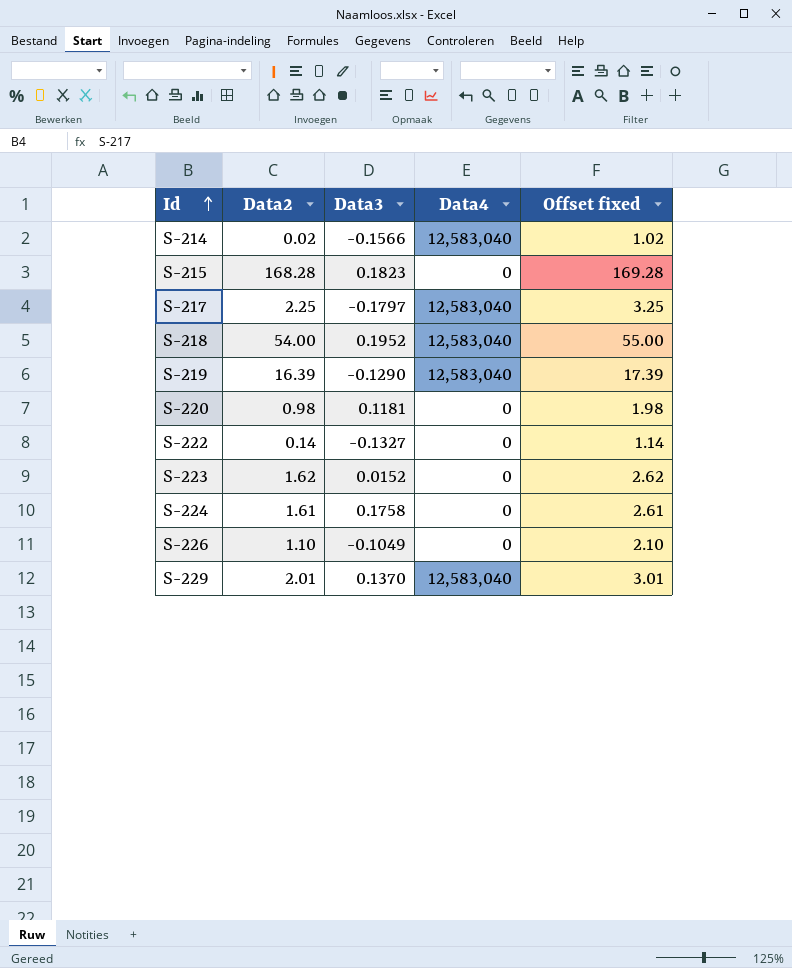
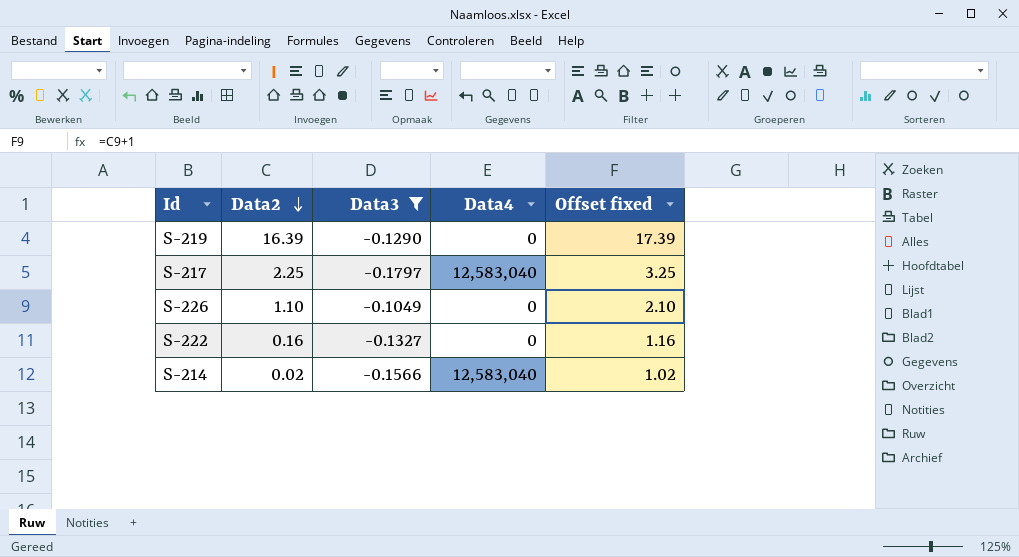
filter: none -> Data3 <= -0.1049
row order: Id ascending -> Data2 descending
S-219 | Data4: 12,583,040 -> 0
S-222 | Data2: 0.14 -> 0.16
S-222 | Offset fixed: 1.14 -> 1.16

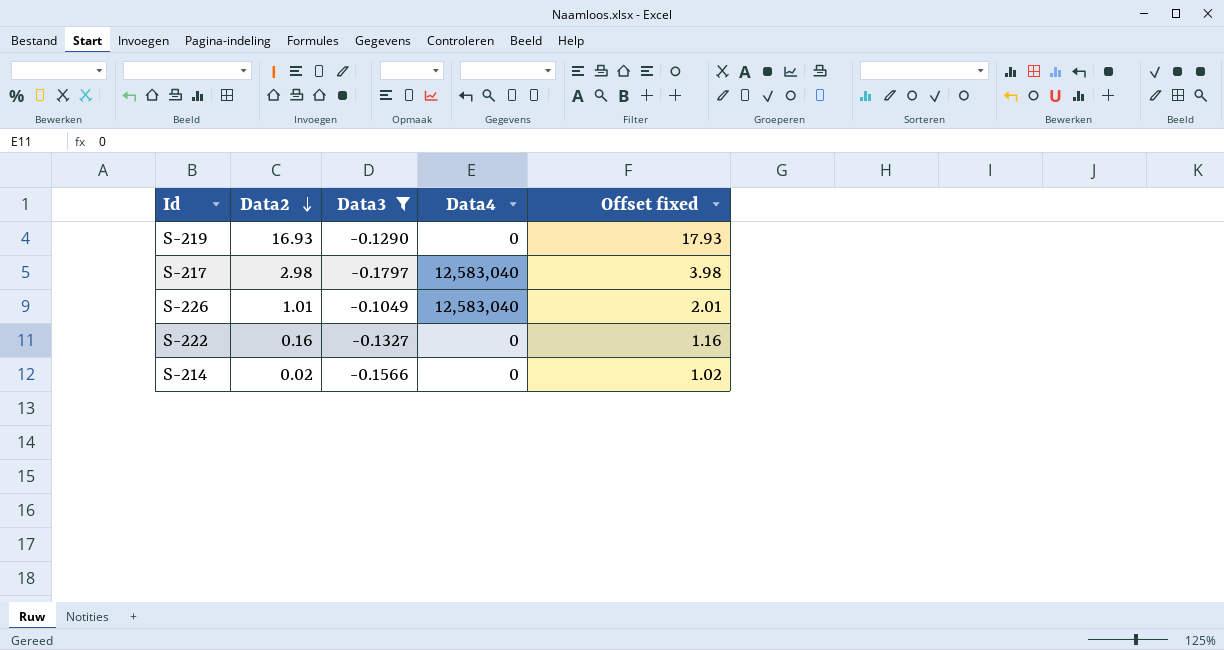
S-219 | Data2: 16.39 -> 16.93
S-219 | Offset fixed: 17.39 -> 17.93
S-217 | Data2: 2.25 -> 2.98
S-217 | Offset fixed: 3.25 -> 3.98
S-226 | Data2: 1.10 -> 1.01
S-226 | Data4: 0 -> 12,583,040
S-226 | Offset fixed: 2.10 -> 2.01
S-214 | Data4: 12,583,040 -> 0

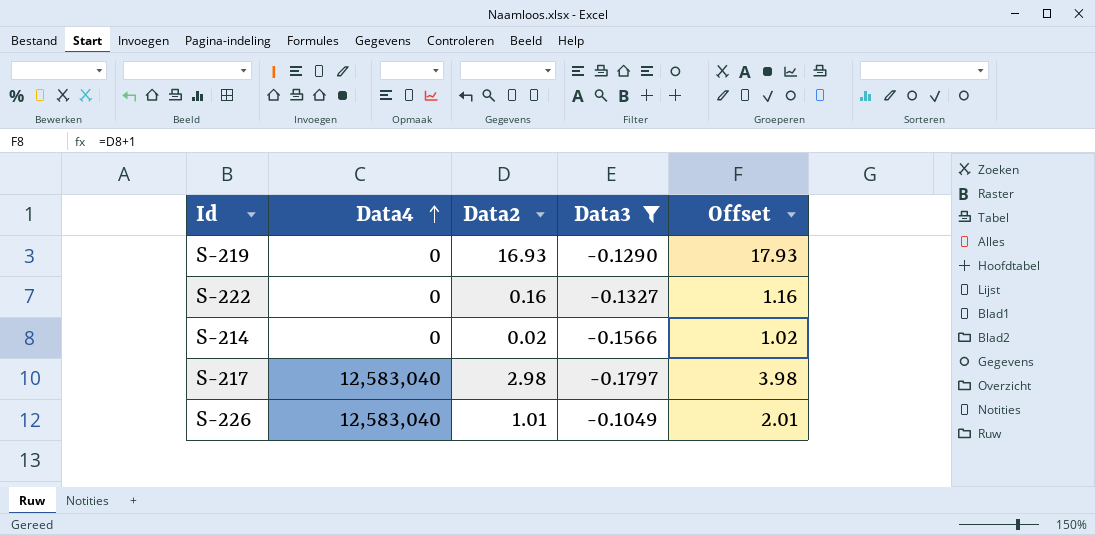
row order: Data2 descending -> Data4 ascending
column Data4 | position: 4 -> 2
column name: Offset fixed -> Offset

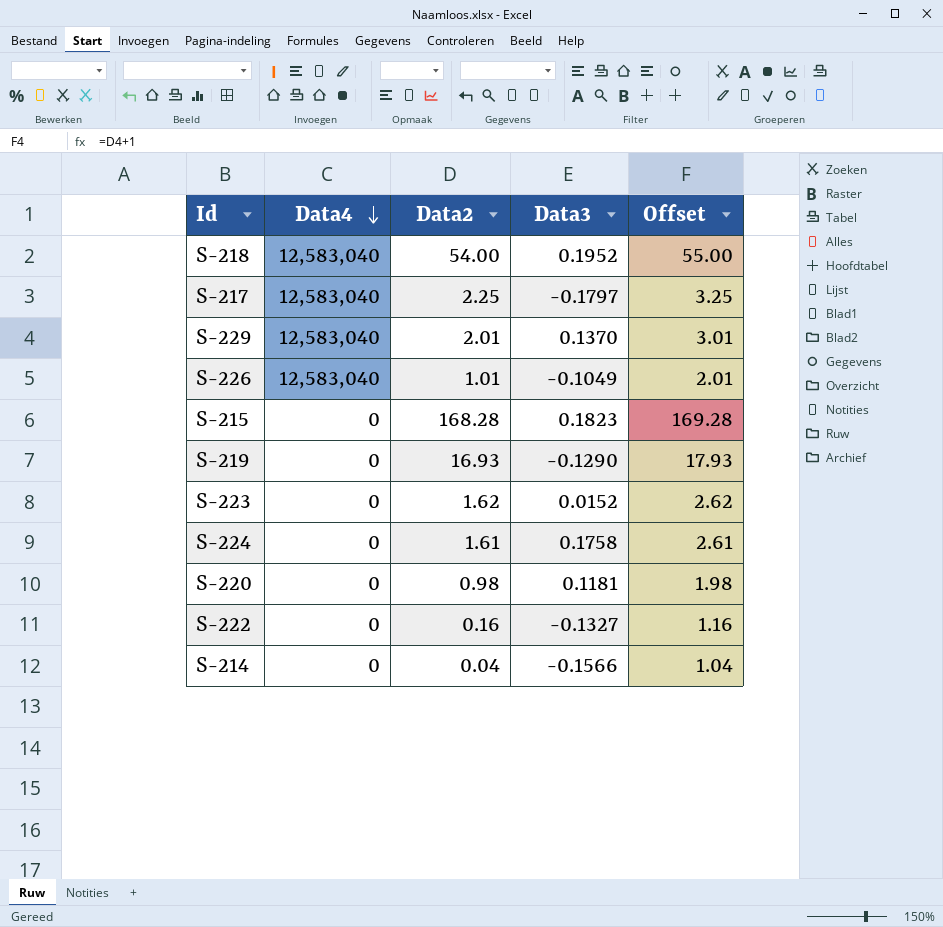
filter: Data3 <= -0.1049 -> none
row order: Data4 ascending -> Data4 descending
S-217 | Data2: 2.98 -> 2.25
S-217 | Offset: 3.98 -> 3.25
S-214 | Data2: 0.02 -> 0.04
S-214 | Offset: 1.02 -> 1.04

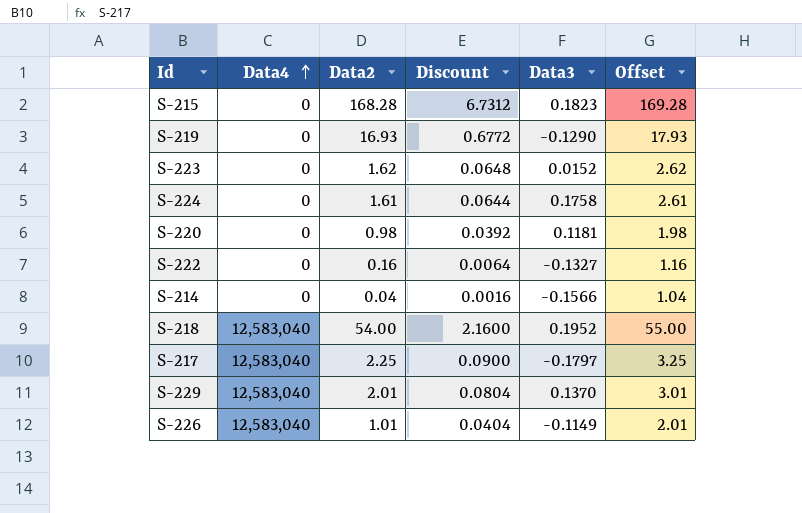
row order: Data4 descending -> Data4 ascending
column Discount | formula: none -> [Data2] * 0.04
S-226 | Data3: -0.1049 -> -0.1149

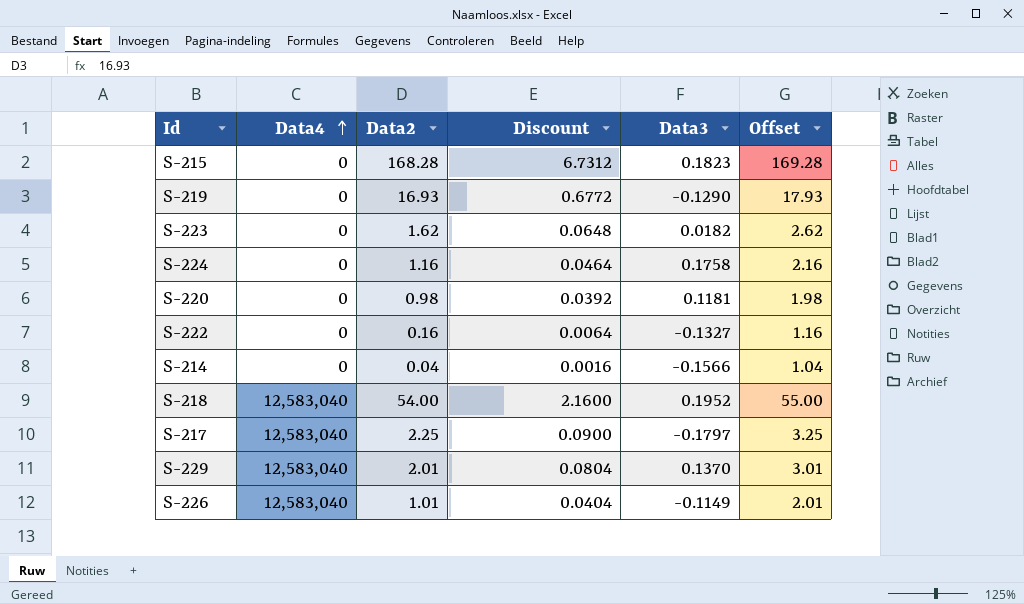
S-223 | Data3: 0.0152 -> 0.0182
S-224 | Data2: 1.61 -> 1.16
S-224 | Discount: 0.0644 -> 0.0464
S-224 | Offset: 2.61 -> 2.16

